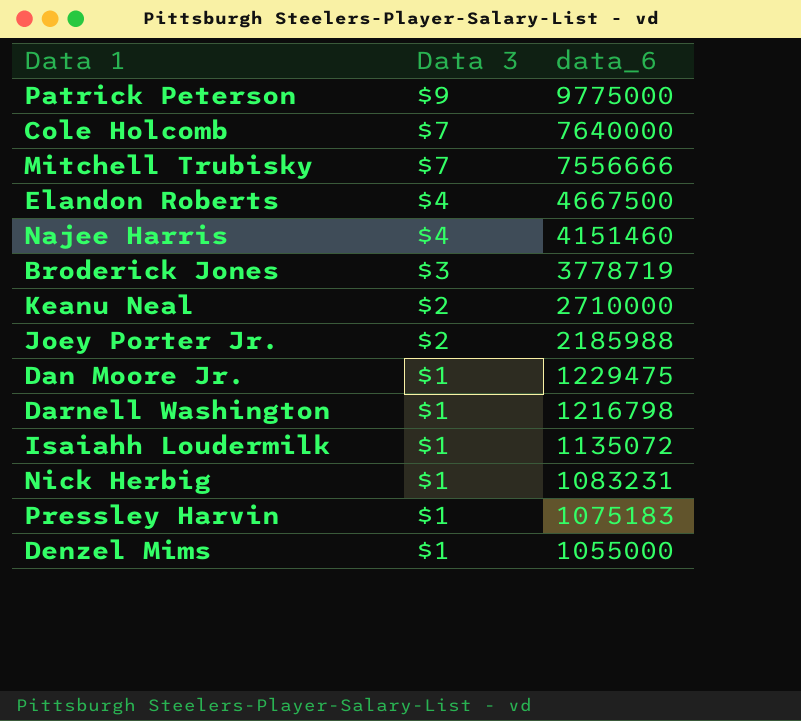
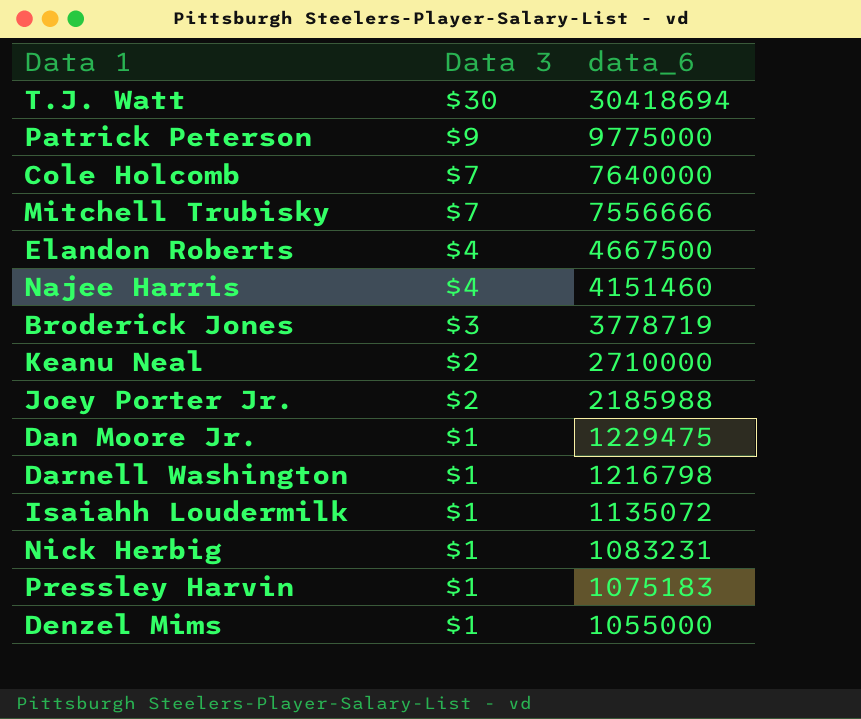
row T.J. Watt: none -> $30 | 30418694

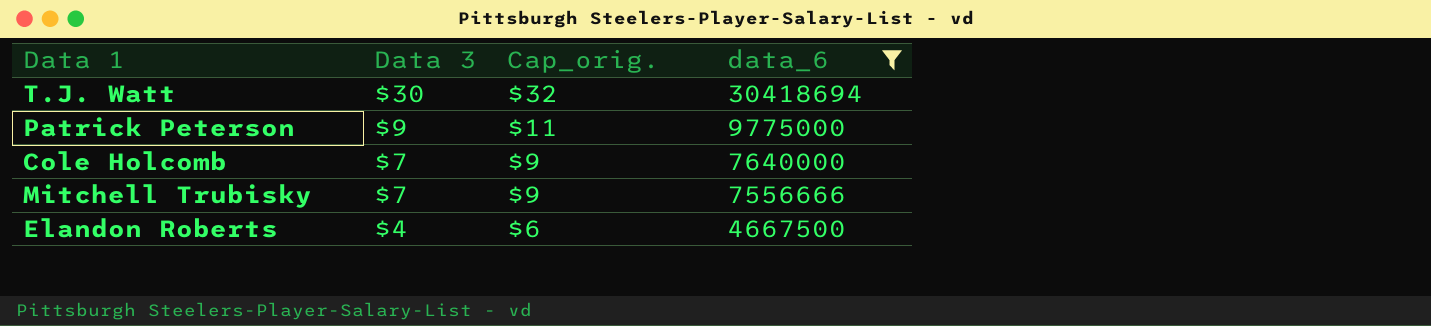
filter: none -> data_6 >= 4667500
column Cap_orig. | formula: none -> [Data 3] + 2

